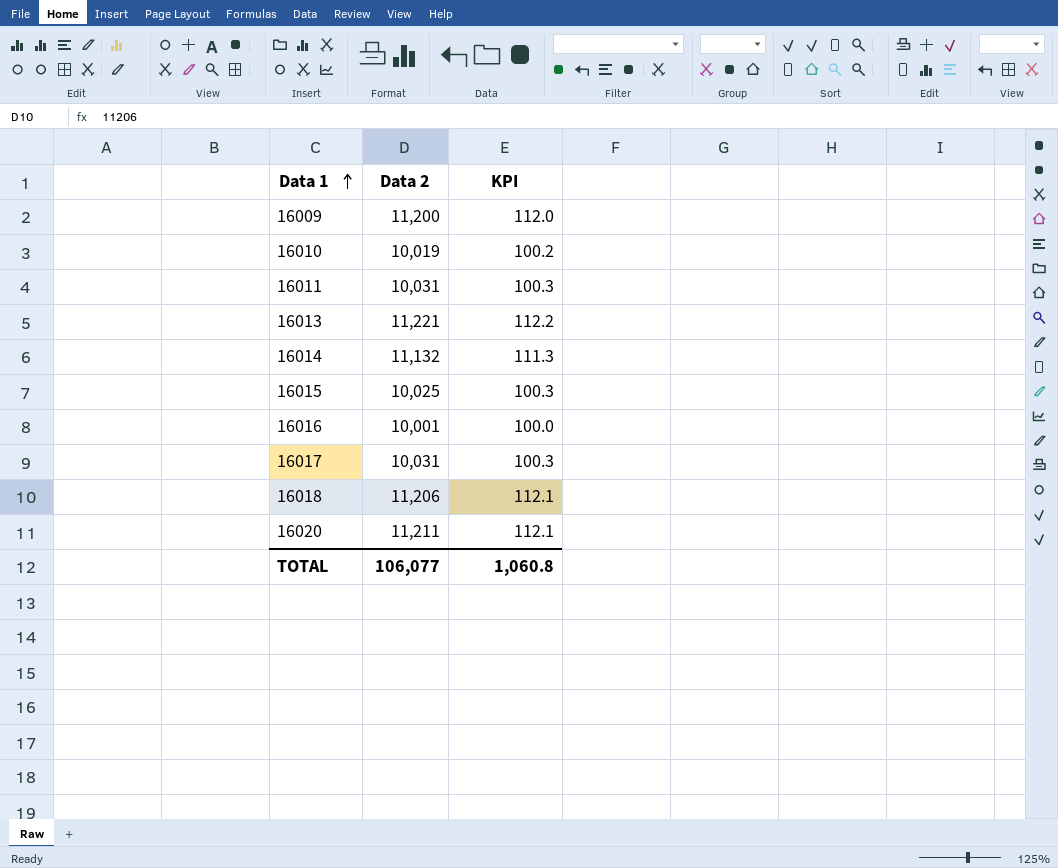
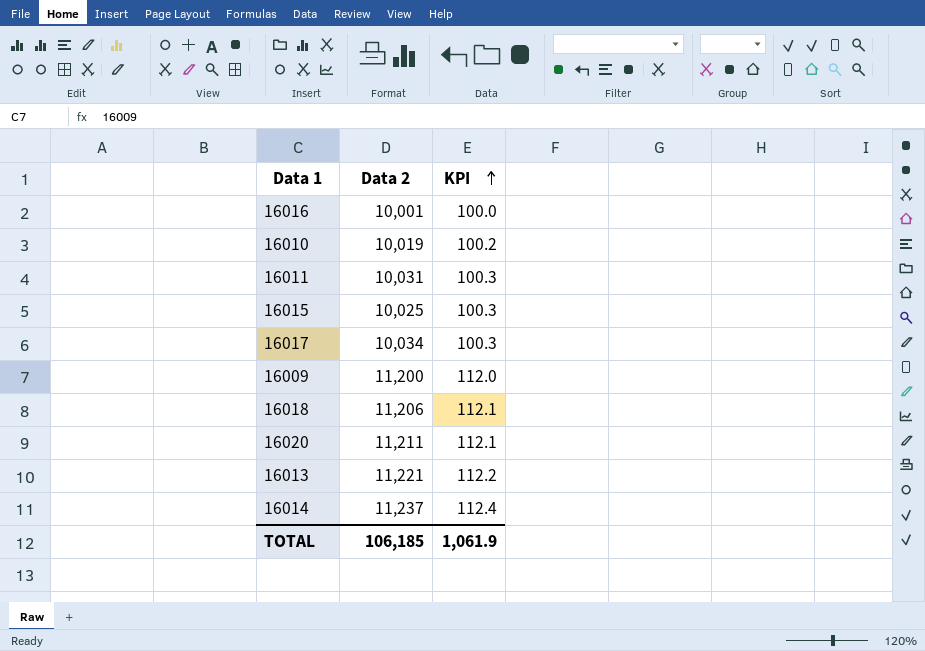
row order: Data 1 ascending -> KPI ascending
16017 | Data 2: 10,031 -> 10,034
16014 | Data 2: 11,132 -> 11,237
16014 | KPI: 111.3 -> 112.4
TOTAL | Data 2: 106,077 -> 106,185
TOTAL | KPI: 1,060.8 -> 1,061.9

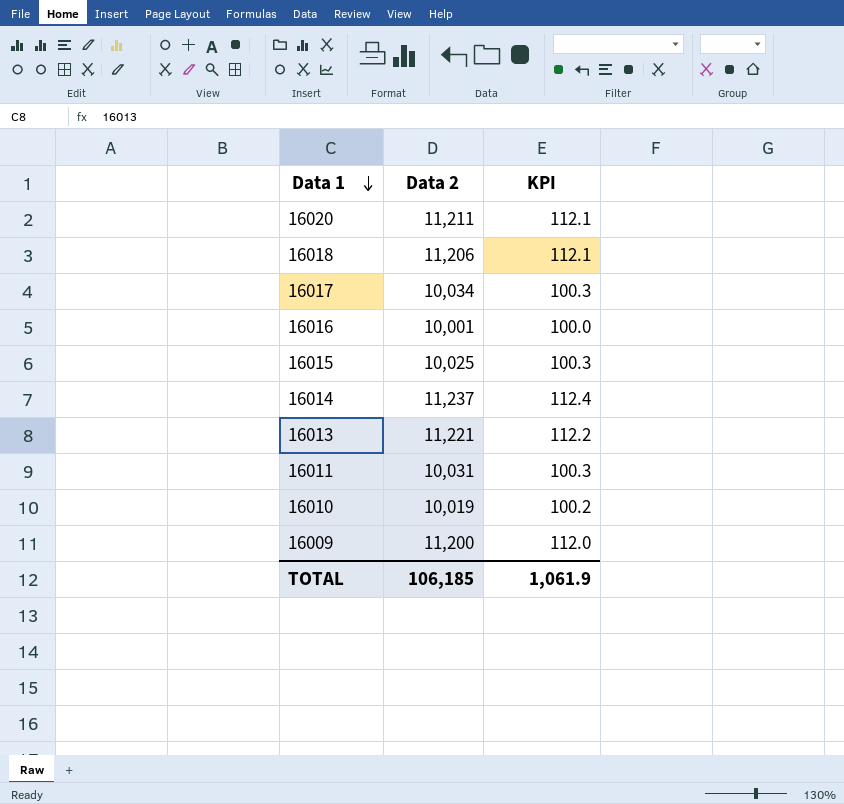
row order: KPI ascending -> Data 1 descending

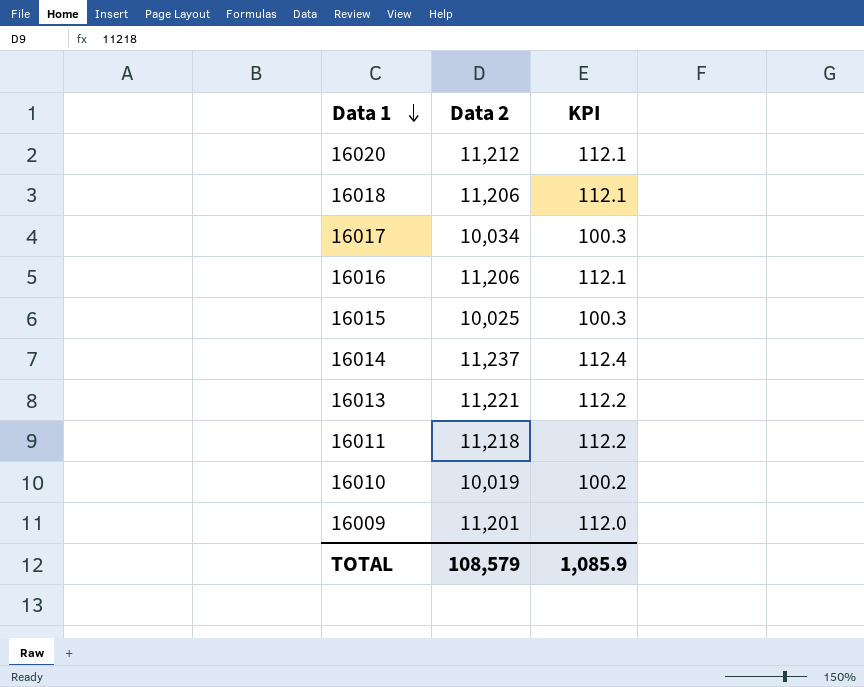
16020 | Data 2: 11,211 -> 11,212
16016 | Data 2: 10,001 -> 11,206
16016 | KPI: 100.0 -> 112.1
16011 | Data 2: 10,031 -> 11,218
16011 | KPI: 100.3 -> 112.2
16009 | Data 2: 11,200 -> 11,201
TOTAL | Data 2: 106,185 -> 108,579
TOTAL | KPI: 1,061.9 -> 1,085.9

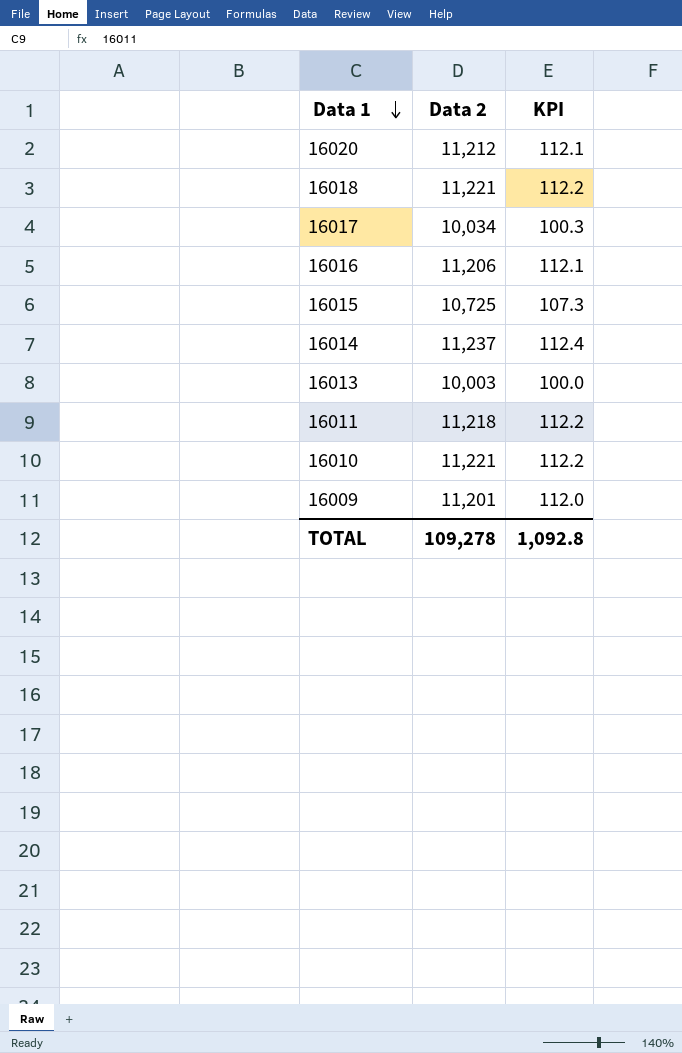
16018 | Data 2: 11,206 -> 11,221
16018 | KPI: 112.1 -> 112.2
16015 | Data 2: 10,025 -> 10,725
16015 | KPI: 100.3 -> 107.3
16013 | Data 2: 11,221 -> 10,003
16013 | KPI: 112.2 -> 100.0
16010 | Data 2: 10,019 -> 11,221
16010 | KPI: 100.2 -> 112.2
TOTAL | Data 2: 108,579 -> 109,278
TOTAL | KPI: 1,085.9 -> 1,092.8

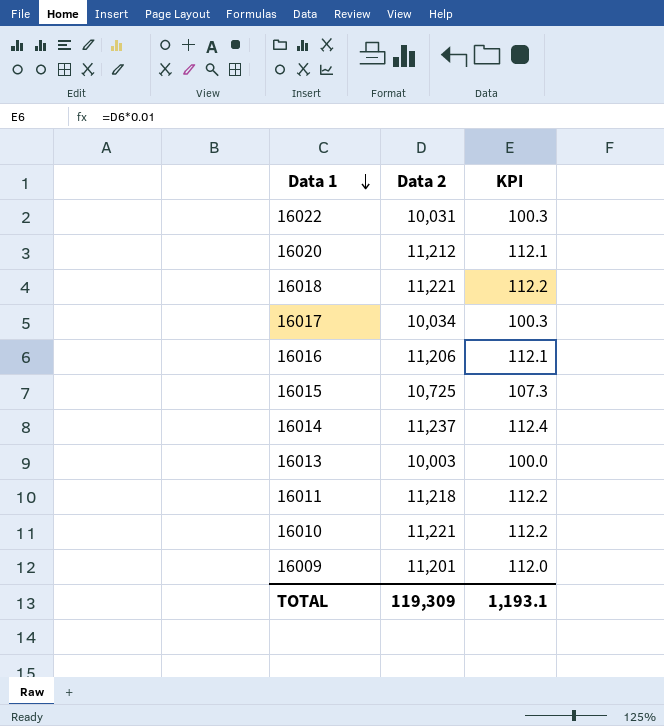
row 16022: none -> 10,031 | 100.3
TOTAL | Data 2: 109,278 -> 119,309
TOTAL | KPI: 1,092.8 -> 1,193.1

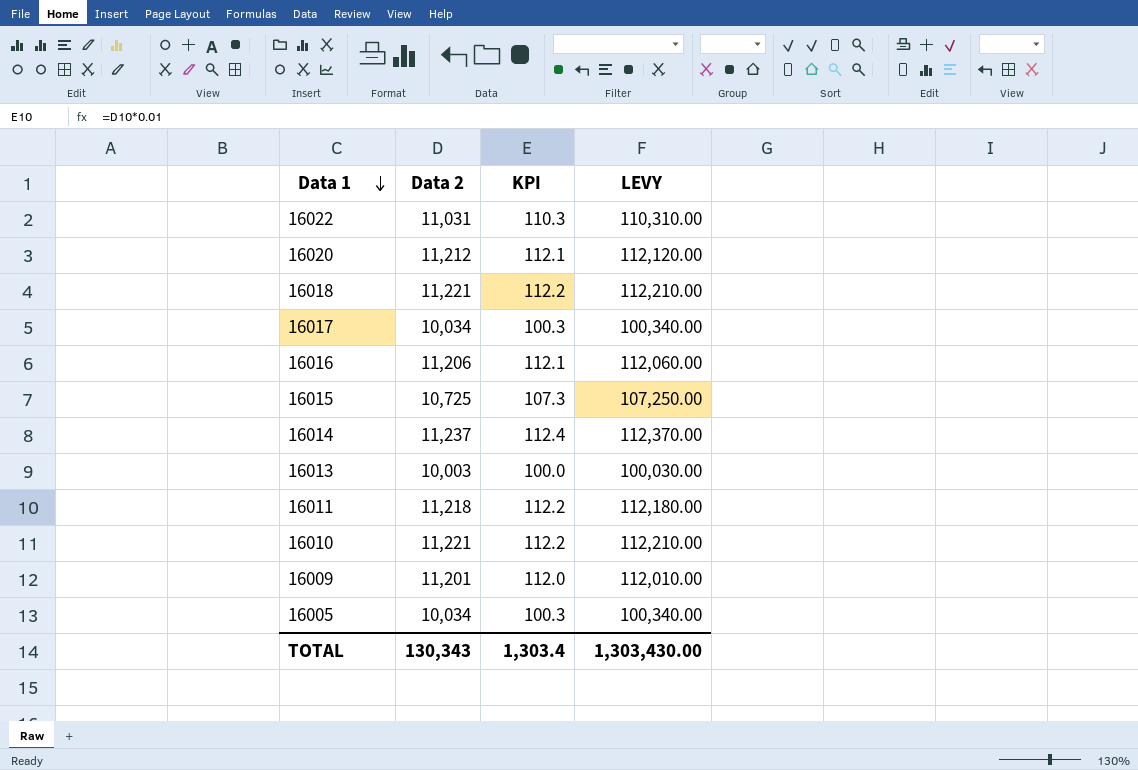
column LEVY | formula: none -> [Data 2] * 10
16022 | Data 2: 10,031 -> 11,031
16022 | KPI: 100.3 -> 110.3
row 16005: none -> 10,034 | 100.3 | 100,340.00
TOTAL | Data 2: 119,309 -> 130,343
TOTAL | KPI: 1,193.1 -> 1,303.4

